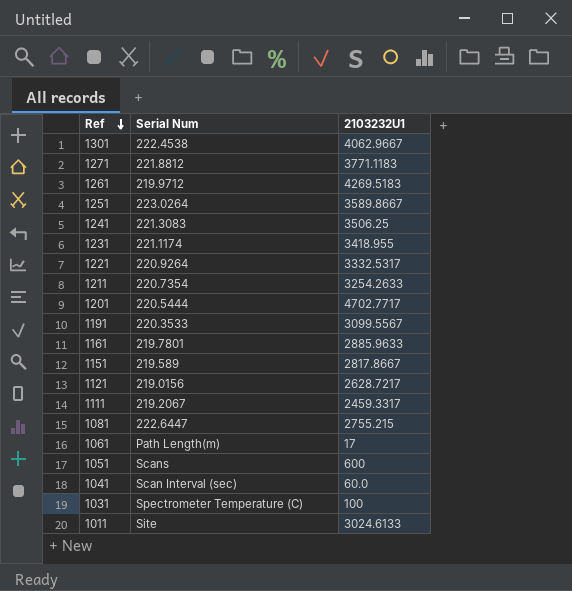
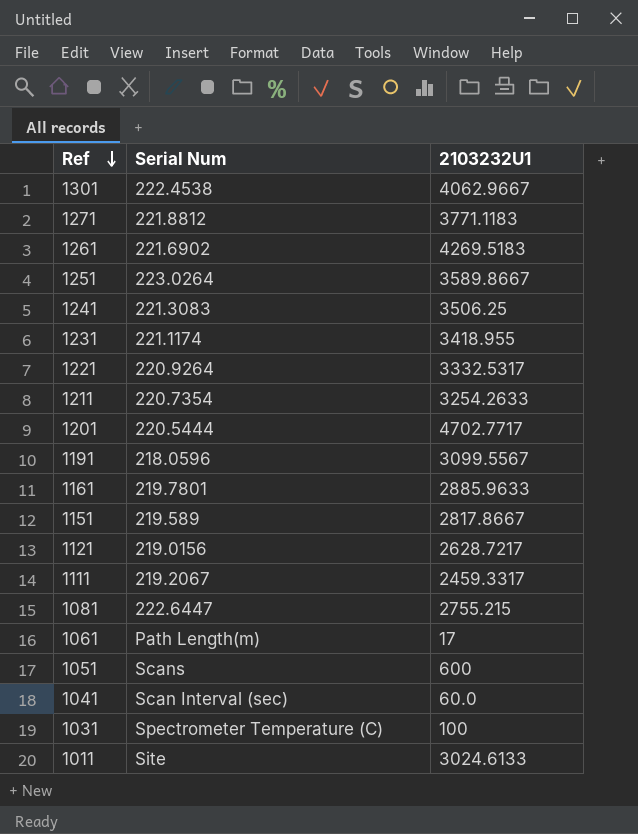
1261 | Serial Num: 219.9712 -> 221.6902
1191 | Serial Num: 220.3533 -> 218.0596

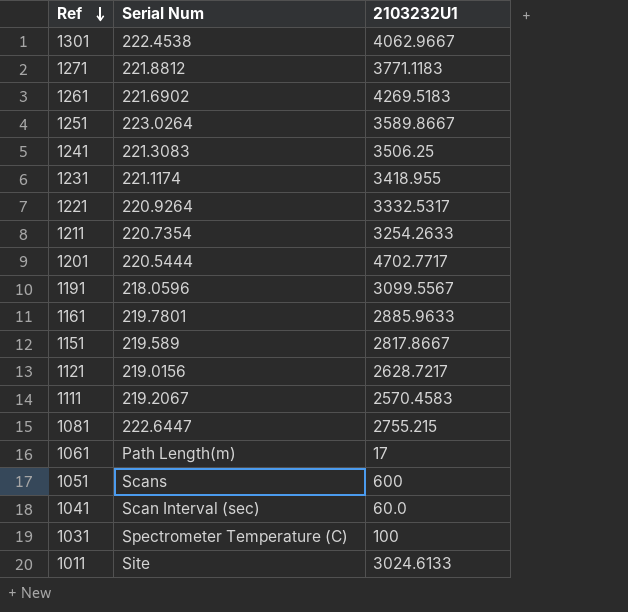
1111 | 2103232U1: 2459.3317 -> 2570.4583

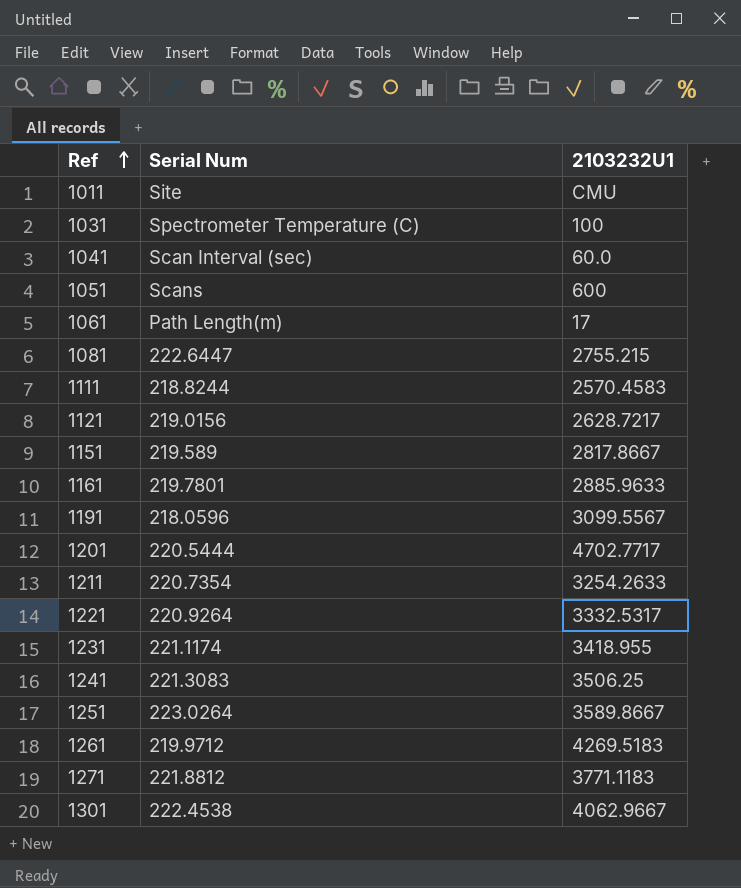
row order: Ref descending -> Ref ascending
1011 | 2103232U1: 3024.6133 -> CMU
1111 | Serial Num: 219.2067 -> 218.8244
1261 | Serial Num: 221.6902 -> 219.9712

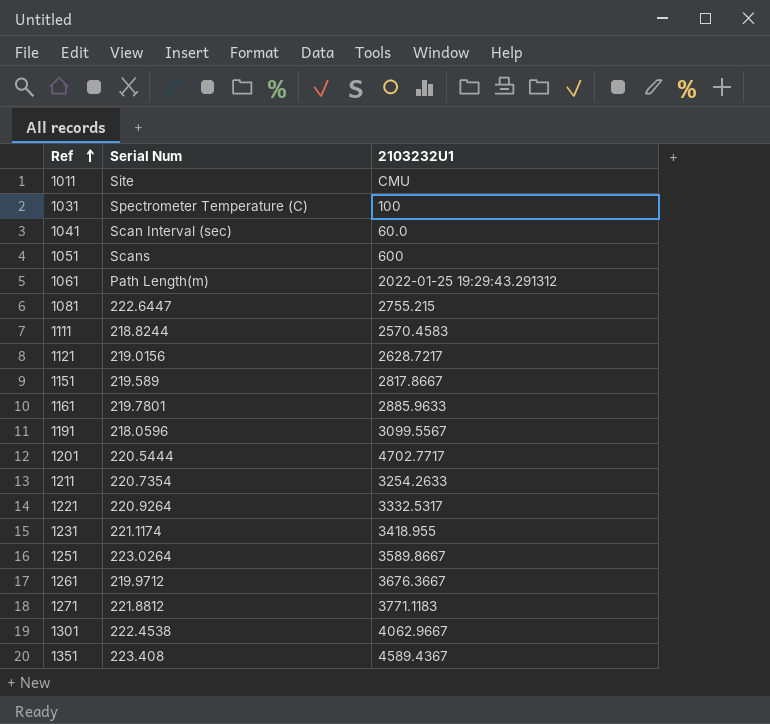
row 1241: 221.3083 | 3506.25 -> none
1061 | 2103232U1: 17 -> 2022-01-25 19:29:43.291312
1261 | 2103232U1: 4269.5183 -> 3676.3667
row 1351: none -> 223.408 | 4589.4367

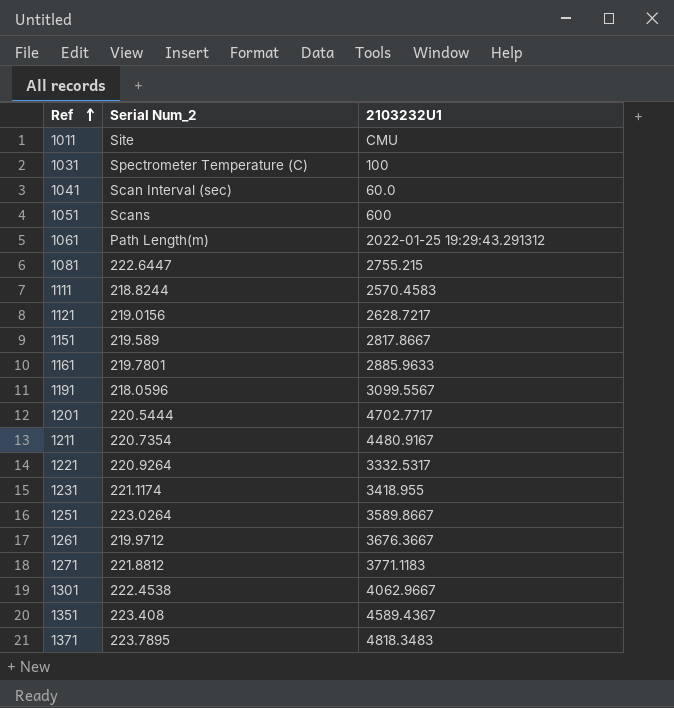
column name: Serial Num -> Serial Num_2
1211 | 2103232U1: 3254.2633 -> 4480.9167
row 1371: none -> 223.7895 | 4818.3483

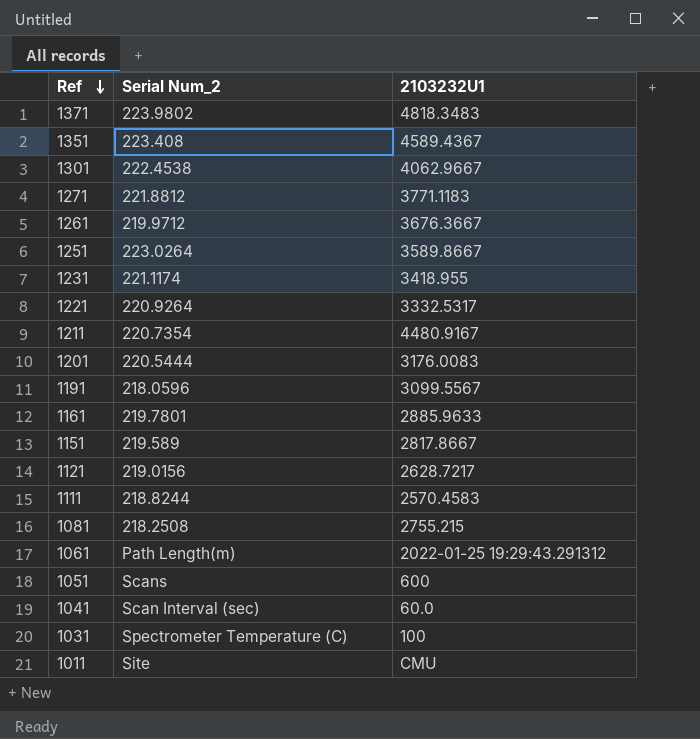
row order: Ref ascending -> Ref descending
1371 | Serial Num_2: 223.7895 -> 223.9802
1201 | 2103232U1: 4702.7717 -> 3176.0083
1081 | Serial Num_2: 222.6447 -> 218.2508

